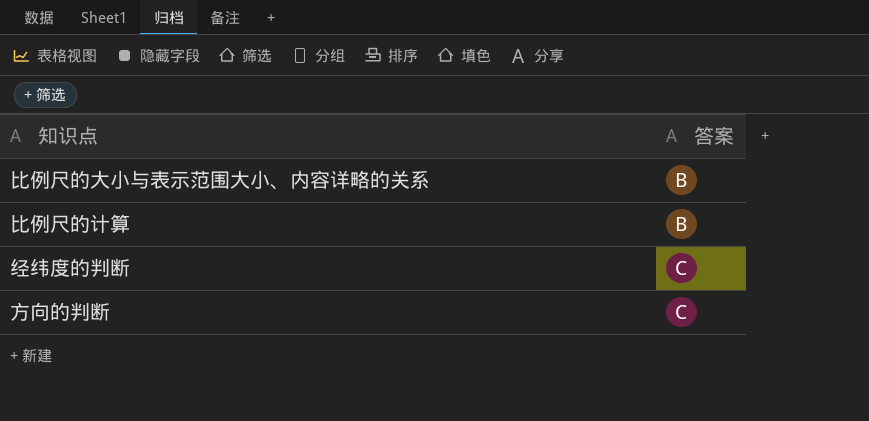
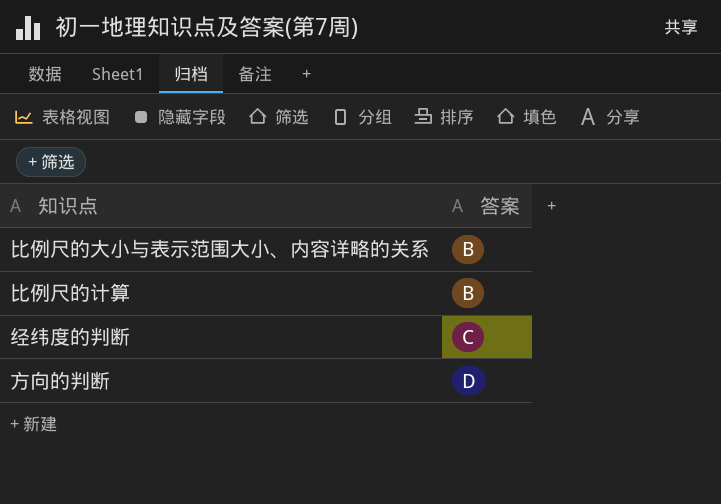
方向的判断 | 答案: C -> D

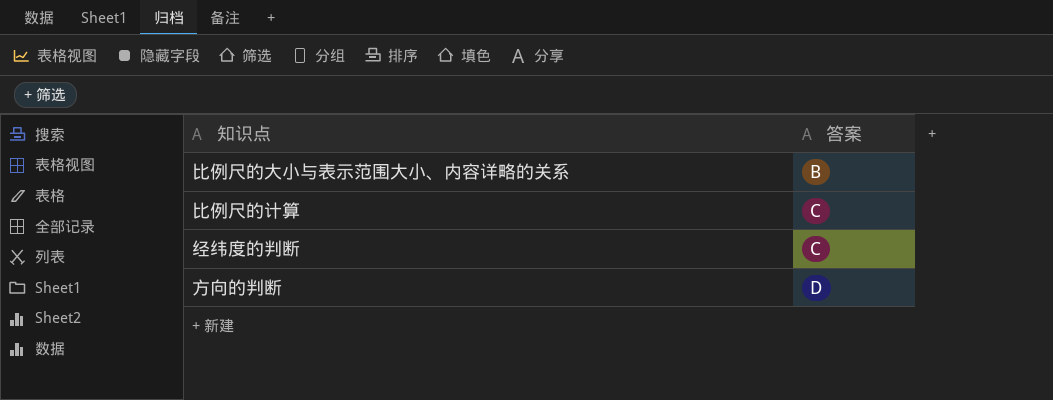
比例尺的计算 | 答案: B -> C

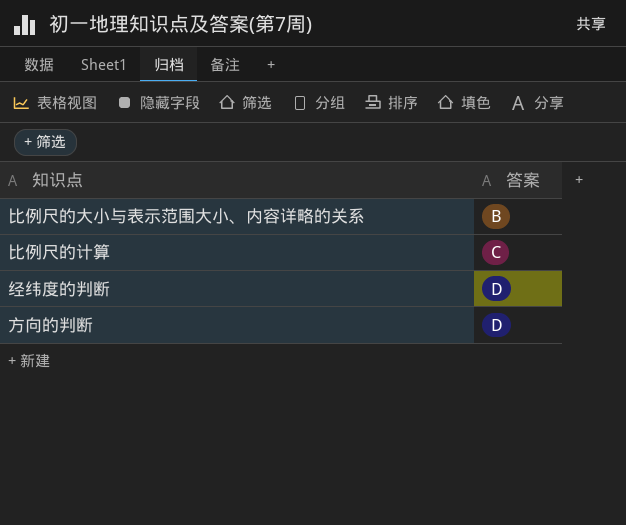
经纬度的判断 | 答案: C -> D

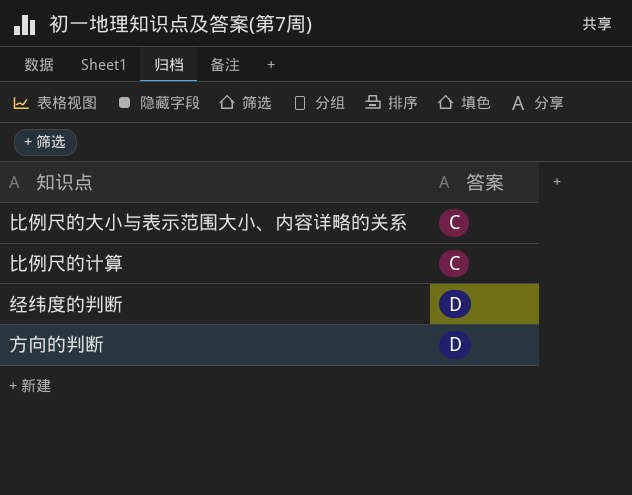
比例尺的大小与表示范围大小、内容详略的关系 | 答案: B -> C

